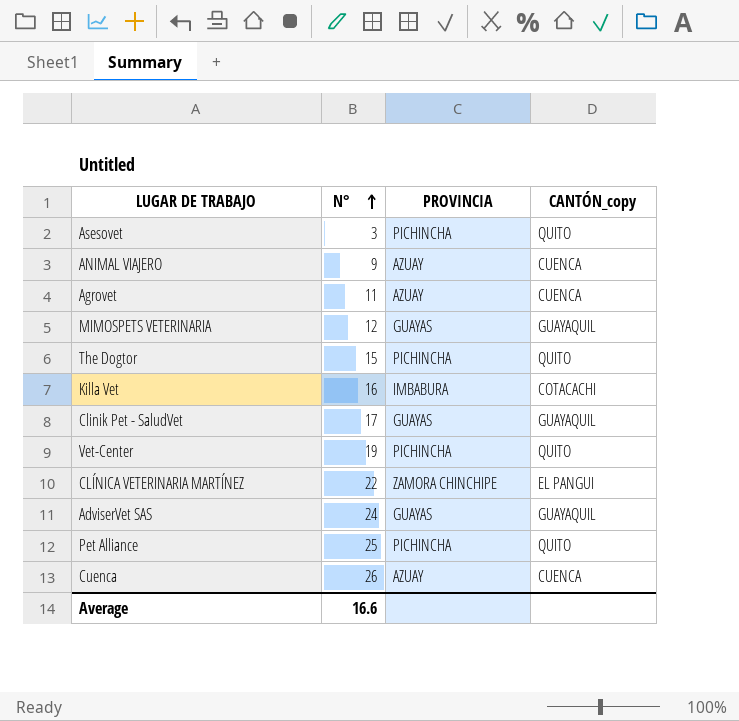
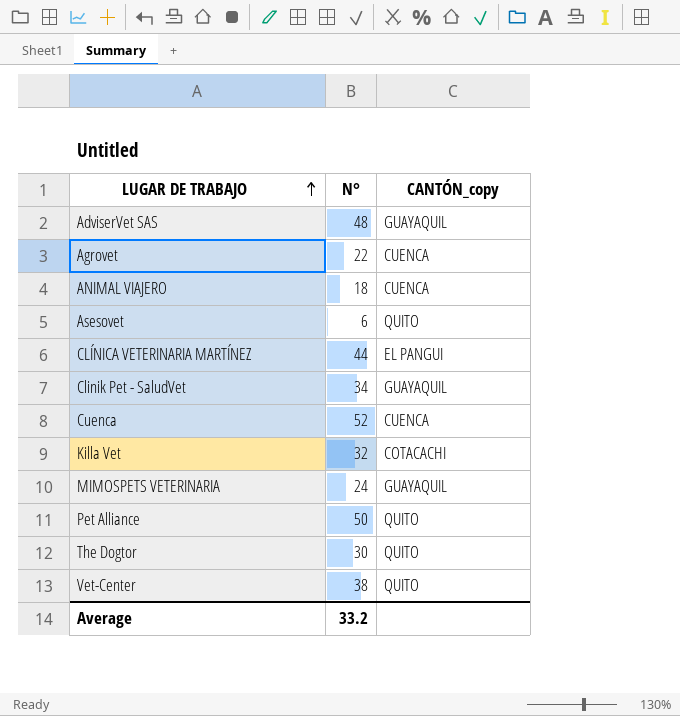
row order: N° ascending -> LUGAR DE TRABAJO ascending
column PROVINCIA | position: 3 -> none
AdviserVet SAS | N°: 24 -> 48
Agrovet | N°: 11 -> 22
ANIMAL VIAJERO | N°: 9 -> 18
Asesovet | N°: 3 -> 6
CLÍNICA VETERINARIA MARTÍNEZ | N°: 22 -> 44
Clinik Pet - SaludVet | N°: 17 -> 34
Cuenca | N°: 26 -> 52
Killa Vet | N°: 16 -> 32
MIMOSPETS VETERINARIA | N°: 12 -> 24
Pet Alliance | N°: 25 -> 50
The Dogtor | N°: 15 -> 30
Vet-Center | N°: 19 -> 38
Average | N°: 16.6 -> 33.2

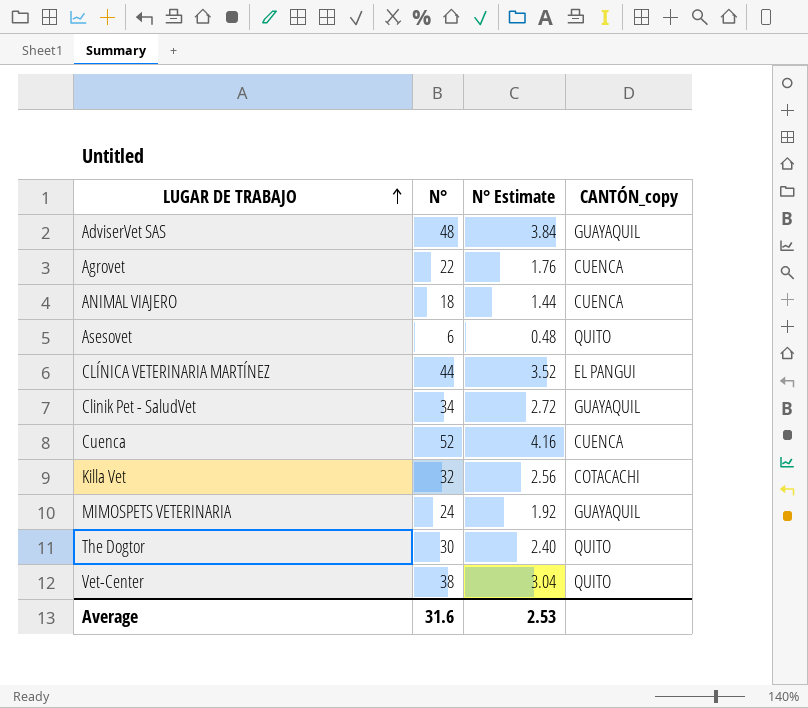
column N° Estimate | formula: none -> [N°] * 0.08
row Pet Alliance: 50 | QUITO -> none
Average | N°: 33.2 -> 31.6

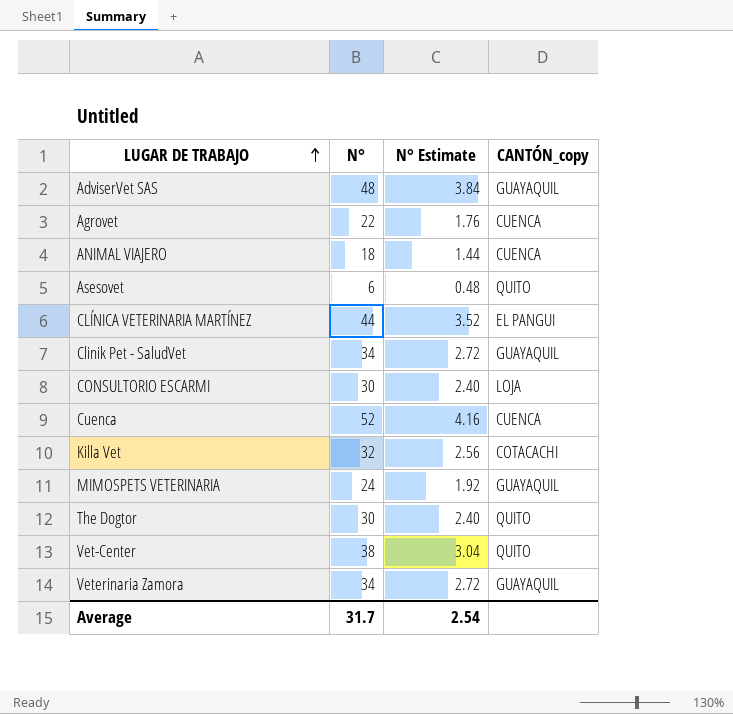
row CONSULTORIO ESCARMI: none -> 30 | 2.40 | LOJA
row Veterinaria Zamora: none -> 34 | 2.72 | GUAYAQUIL
Average | N°: 31.6 -> 31.7
Average | N° Estimate: 2.53 -> 2.54

